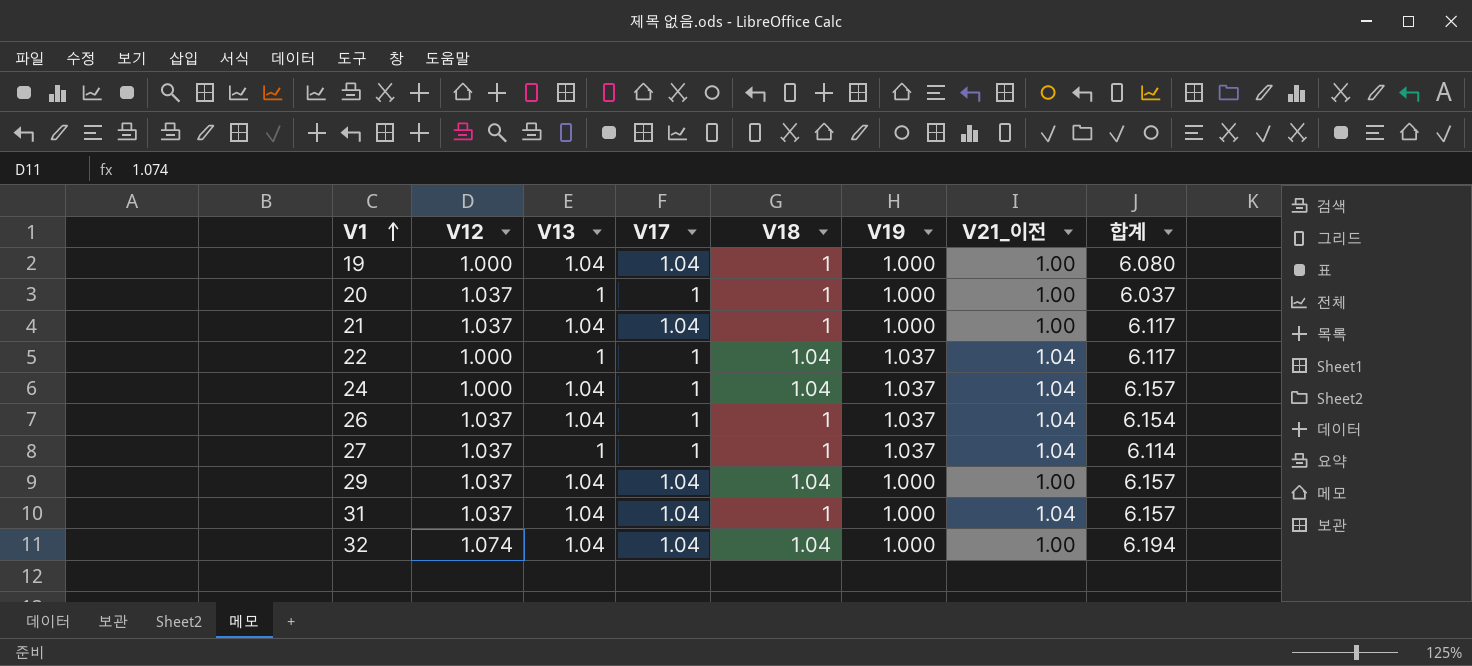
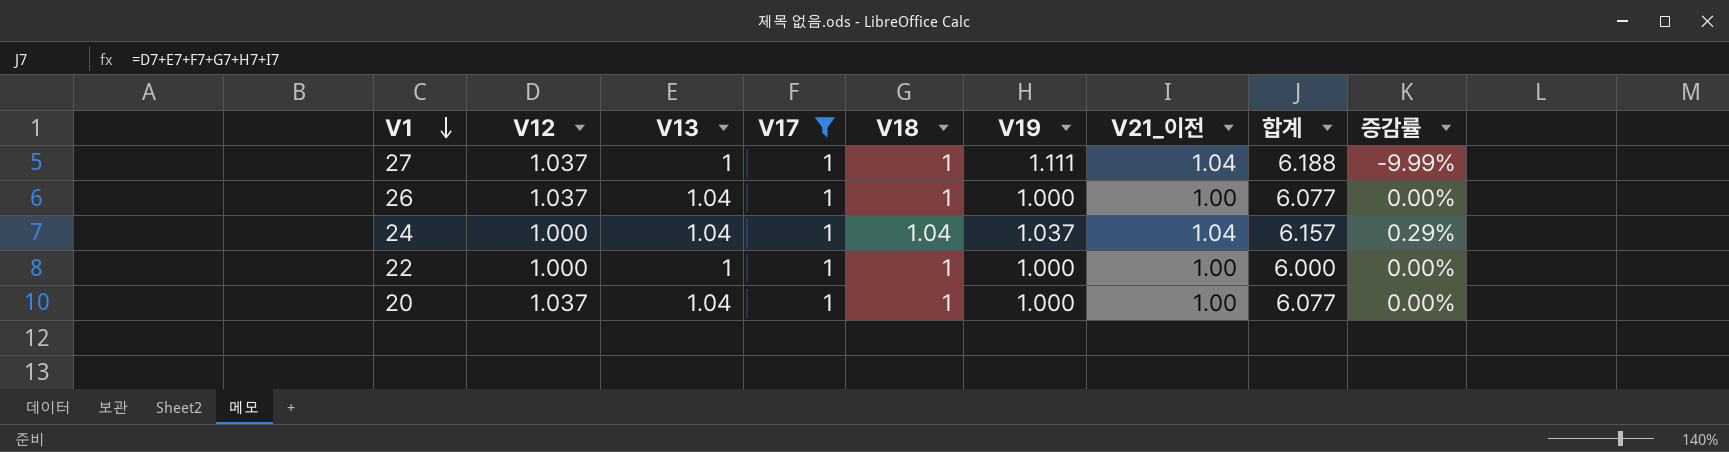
filter: none -> V17 = 1
row order: V1 ascending -> V1 descending
column 증감률 | formula: none -> ([V18] - [V19]) / [V19]
27 | V19: 1.037 -> 1.111
27 | 합계: 6.114 -> 6.188
26 | V19: 1.037 -> 1.000
26 | V21_이전: 1.04 -> 1.00
26 | 합계: 6.154 -> 6.077
22 | V18: 1.04 -> 1
22 | V19: 1.037 -> 1.000
22 | V21_이전: 1.04 -> 1.00
22 | 합계: 6.117 -> 6.000
20 | V13: 1 -> 1.04
20 | 합계: 6.037 -> 6.077

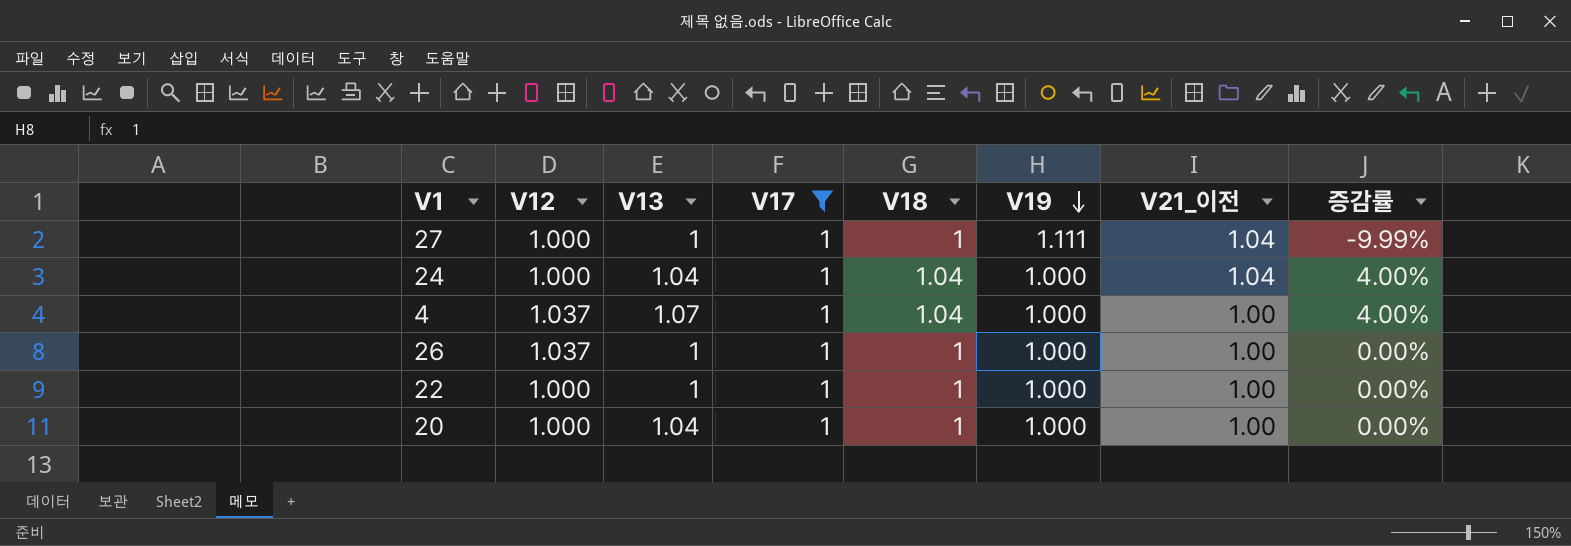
row order: V1 descending -> V19 descending
column 합계 | formula: [V12] + [V13] + [V17] + [V18] + [V19] + [V21_이전] -> none
27 | V12: 1.037 -> 1.000
24 | V19: 1.037 -> 1.000
24 | 증감률: 0.29% -> 4.00%
row 4: none -> 1.037 | 1.07 | 1 | 1.04 | 1.000 | 1.00 | 4.00%
26 | V13: 1.04 -> 1
20 | V12: 1.037 -> 1.000

